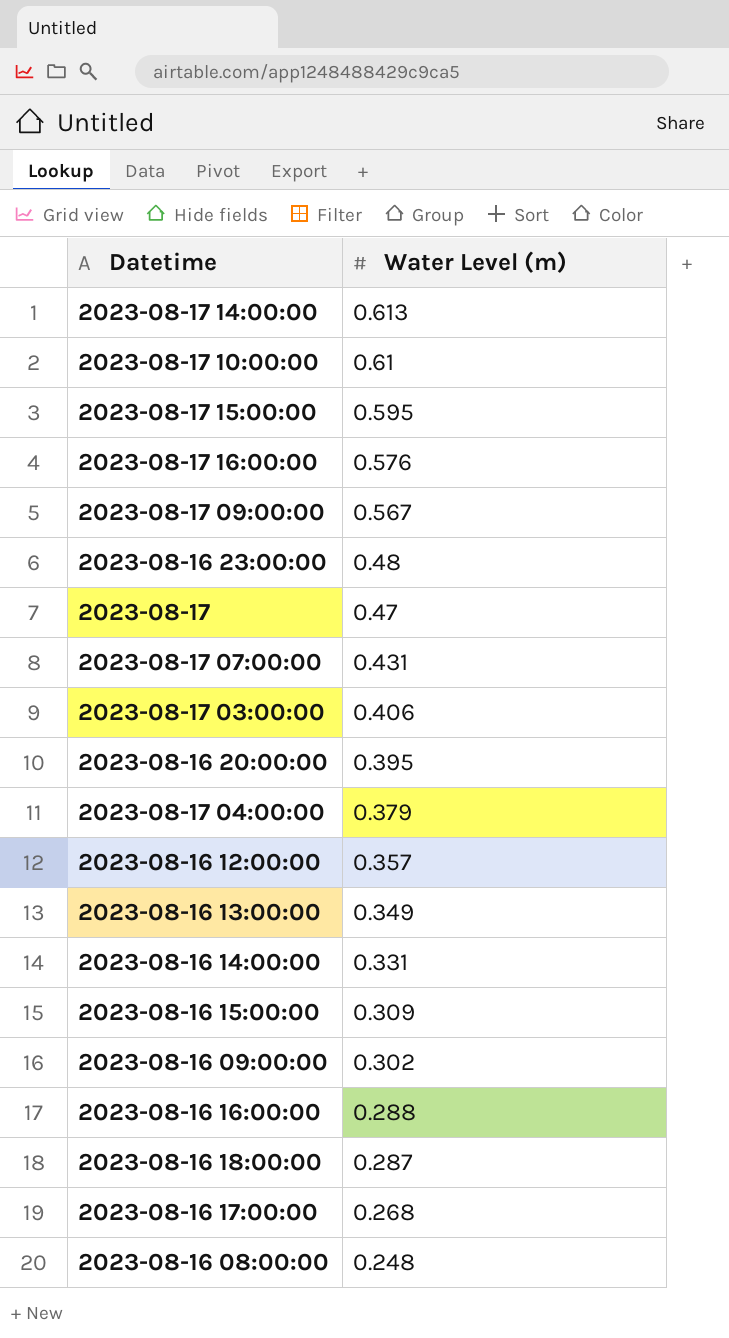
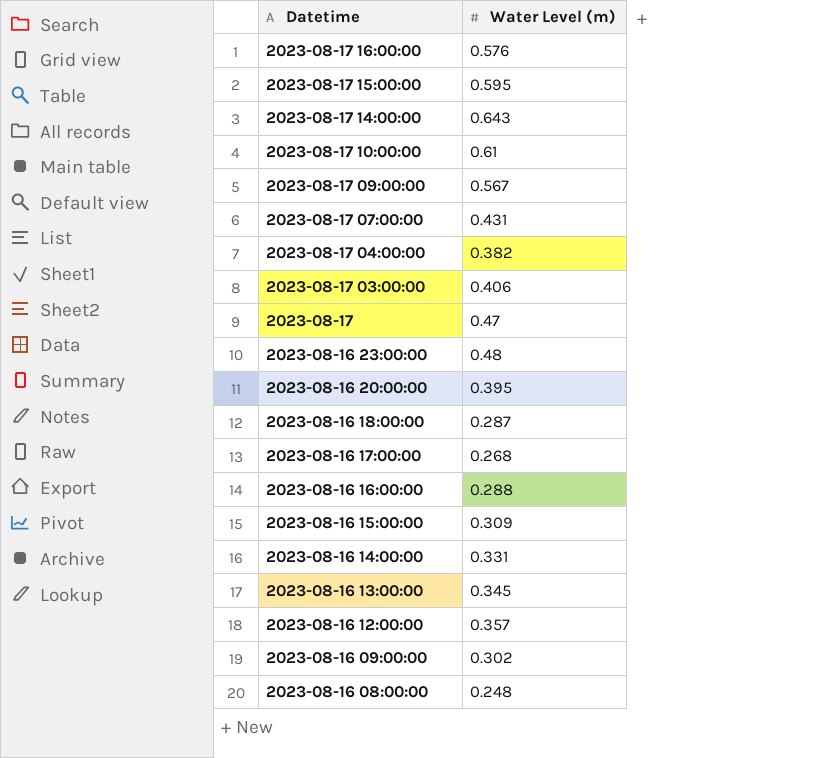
row order: Water Level (m) descending -> Datetime descending
2023-08-17 14:00:00 | Water Level (m): 0.613 -> 0.643
2023-08-17 04:00:00 | Water Level (m): 0.379 -> 0.382
2023-08-16 13:00:00 | Water Level (m): 0.349 -> 0.345

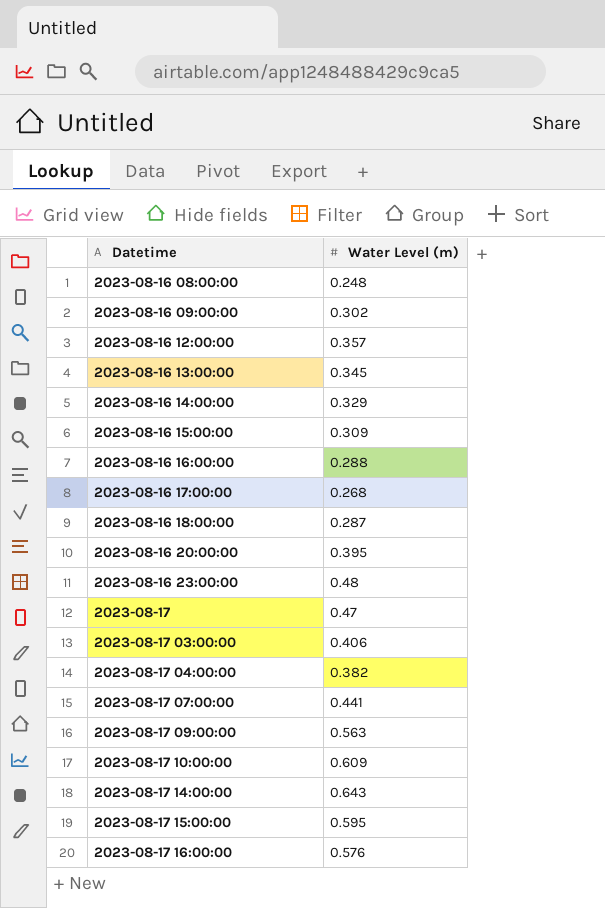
row order: Datetime descending -> Datetime ascending
2023-08-16 14:00:00 | Water Level (m): 0.331 -> 0.329
2023-08-17 07:00:00 | Water Level (m): 0.431 -> 0.441
2023-08-17 09:00:00 | Water Level (m): 0.567 -> 0.563
2023-08-17 10:00:00 | Water Level (m): 0.61 -> 0.609

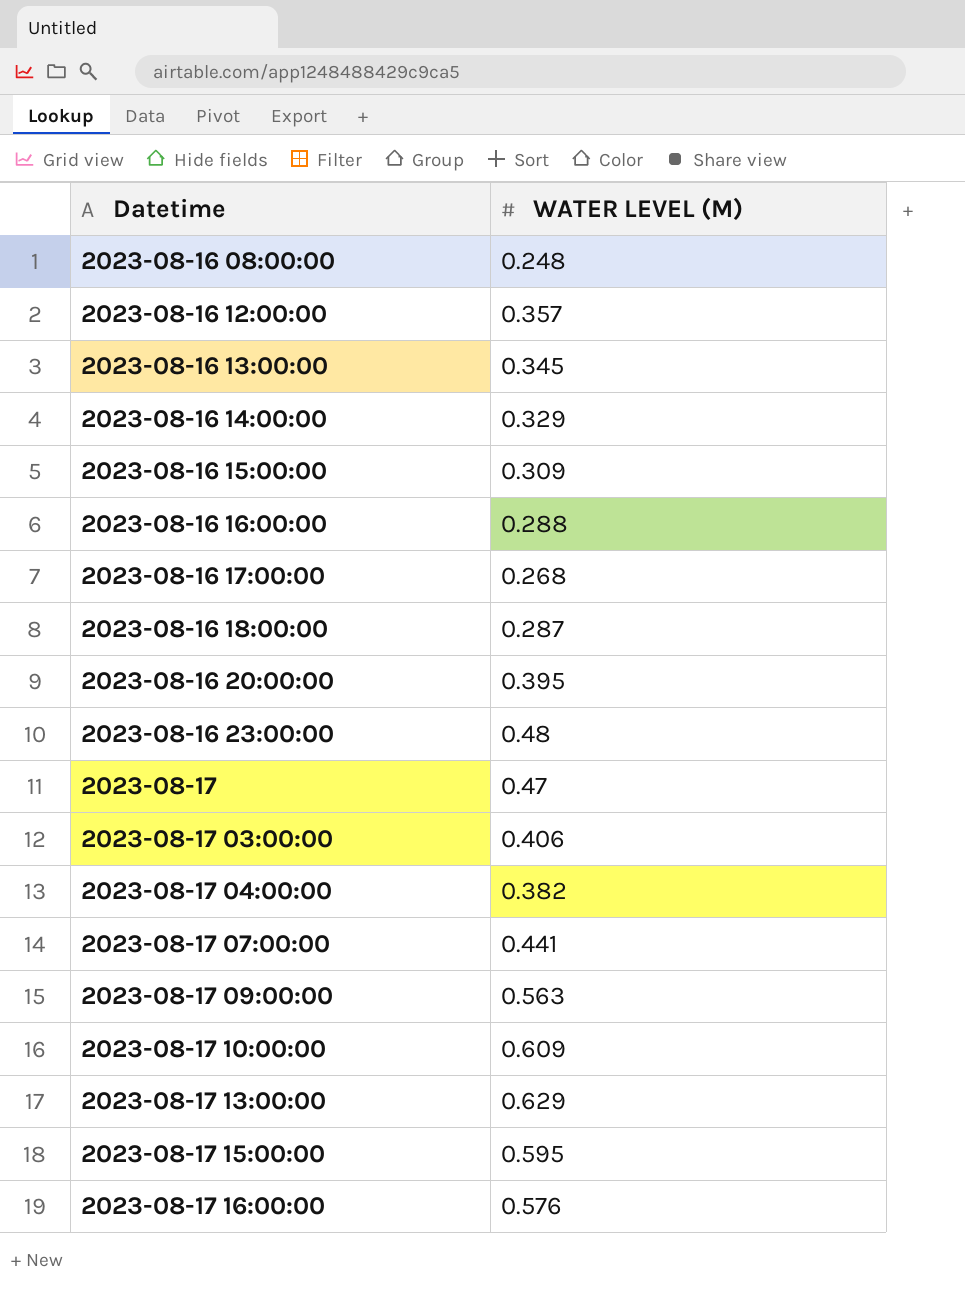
column name: Water Level (m) -> WATER LEVEL (M)
row 2023-08-16 09:00:00: 0.302 -> none
row 2023-08-17 14:00:00: 0.643 -> none
row 2023-08-17 13:00:00: none -> 0.629

